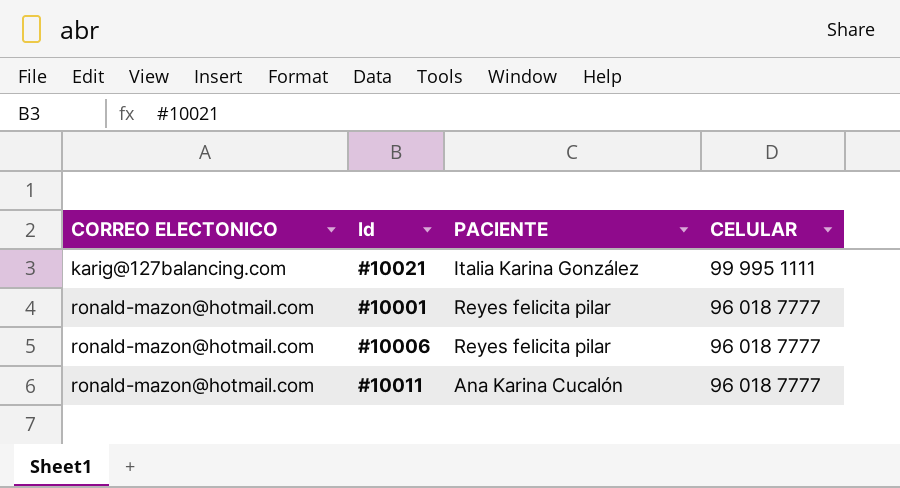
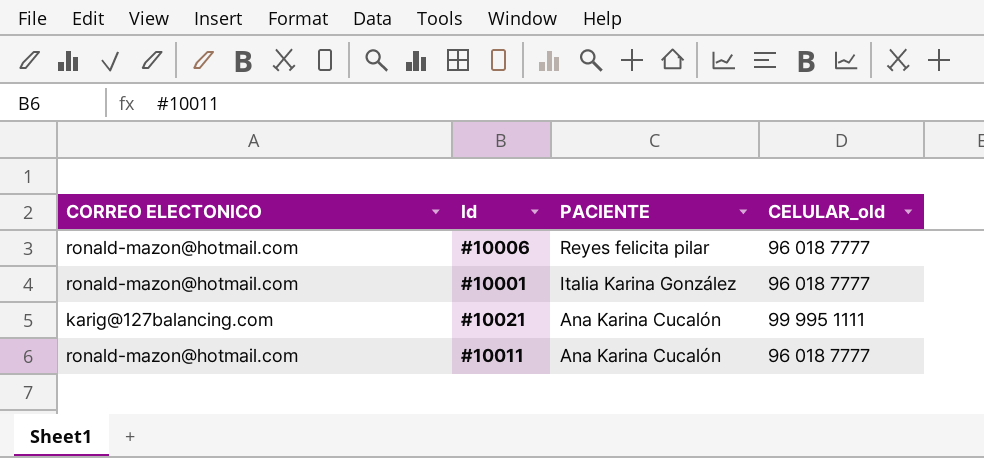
row order: CORREO ELECTONICO ascending -> PACIENTE descending
column name: CELULAR -> CELULAR_old
#10001 | PACIENTE: Reyes felicita pilar -> Italia Karina González
#10021 | PACIENTE: Italia Karina González -> Ana Karina Cucalón

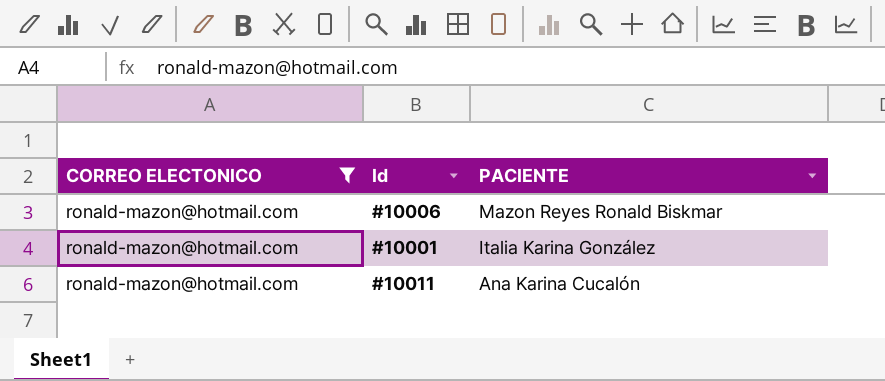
filter: none -> CORREO ELECTONICO = ronald-mazon@hotmail.com
column CELULAR_old | position: 4 -> none
#10006 | PACIENTE: Reyes felicita pilar -> Mazon Reyes Ronald Biskmar

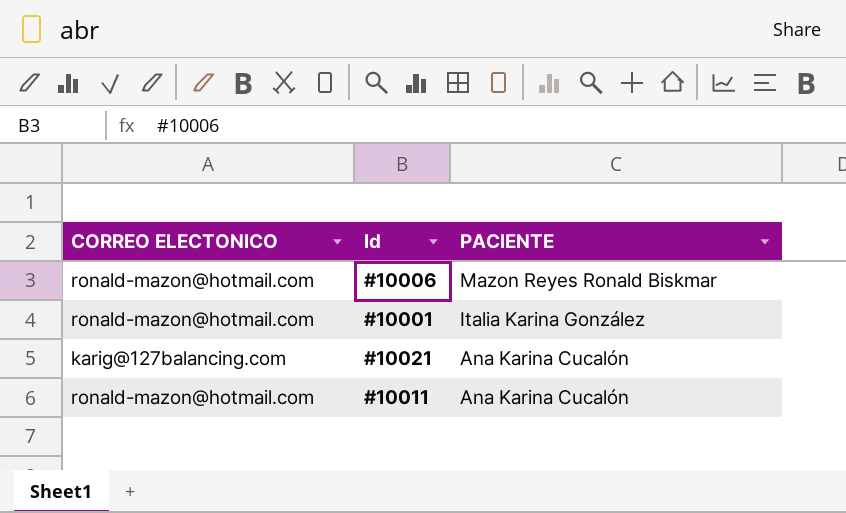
filter: CORREO ELECTONICO = ronald-mazon@hotmail.com -> none

